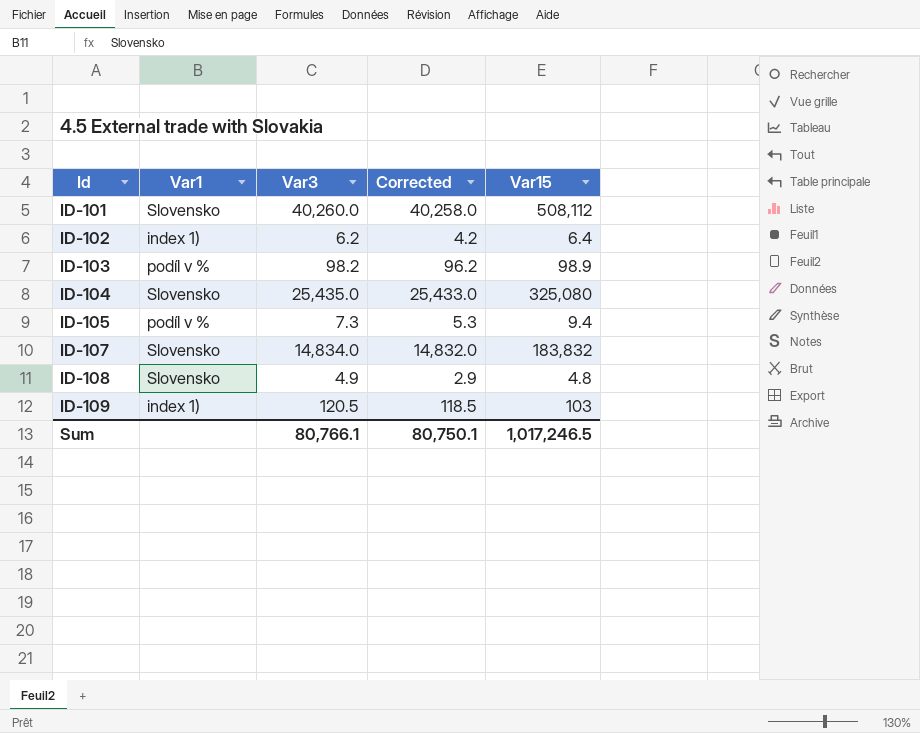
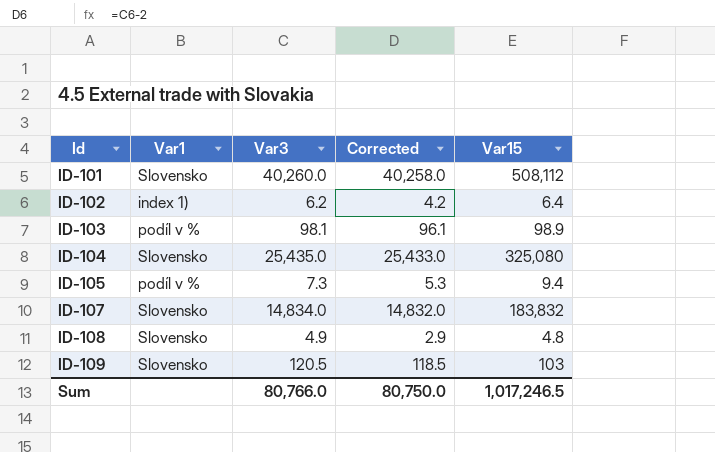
ID-103 | Var3: 98.2 -> 98.1
ID-103 | Corrected: 96.2 -> 96.1
ID-109 | Var1: index 1) -> Slovensko
Sum | Var3: 80,766.1 -> 80,766.0
Sum | Corrected: 80,750.1 -> 80,750.0

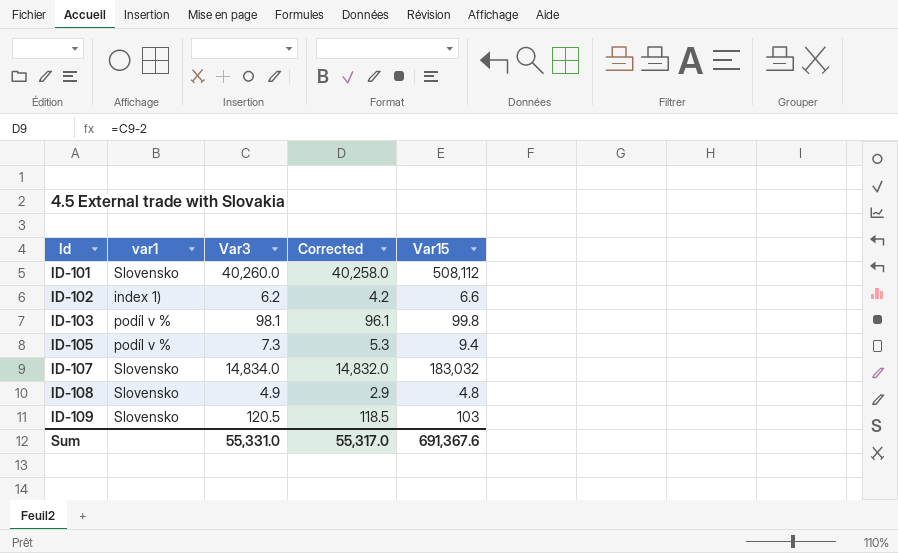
column name: Var1 -> var1
row ID-104: Slovensko | 25,435.0 | 25,433.0 | 325,080 -> none
ID-102 | Var15: 6.4 -> 6.6
ID-103 | Var15: 98.9 -> 99.8
ID-107 | Var15: 183,832 -> 183,032
Sum | Var3: 80,766.0 -> 55,331.0
Sum | Corrected: 80,750.0 -> 55,317.0
Sum | Var15: 1,017,246.5 -> 691,367.6

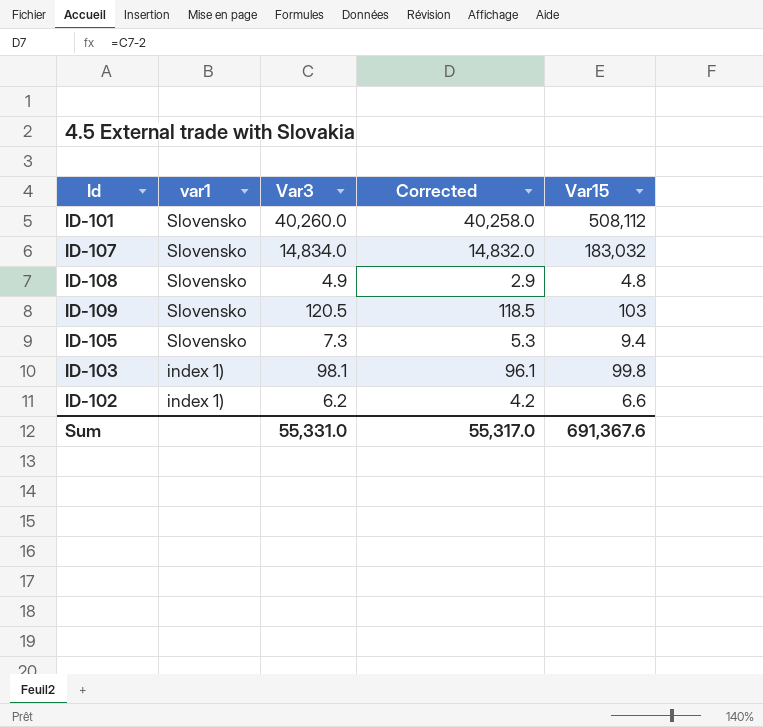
row order: Id ascending -> var1 descending
ID-105 | var1: podíl v % -> Slovensko
ID-103 | var1: podíl v % -> index 1)

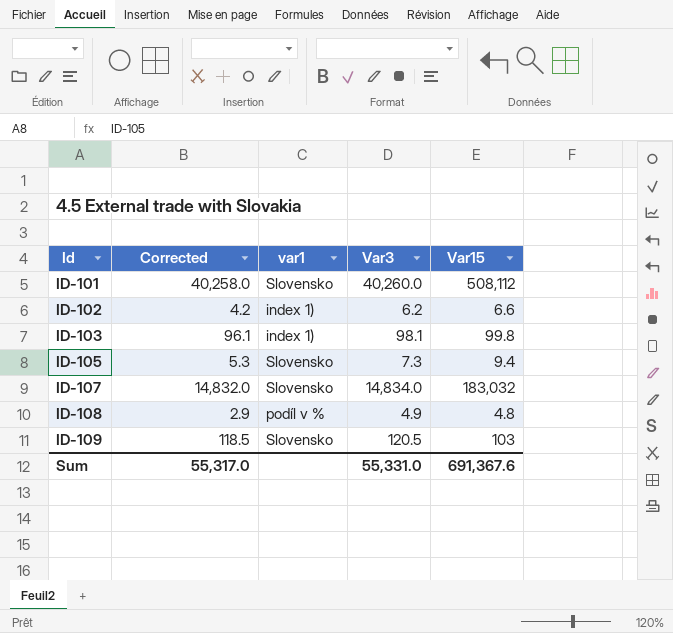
row order: var1 descending -> Id ascending
column Corrected | position: 4 -> 2
ID-108 | var1: Slovensko -> podíl v %

